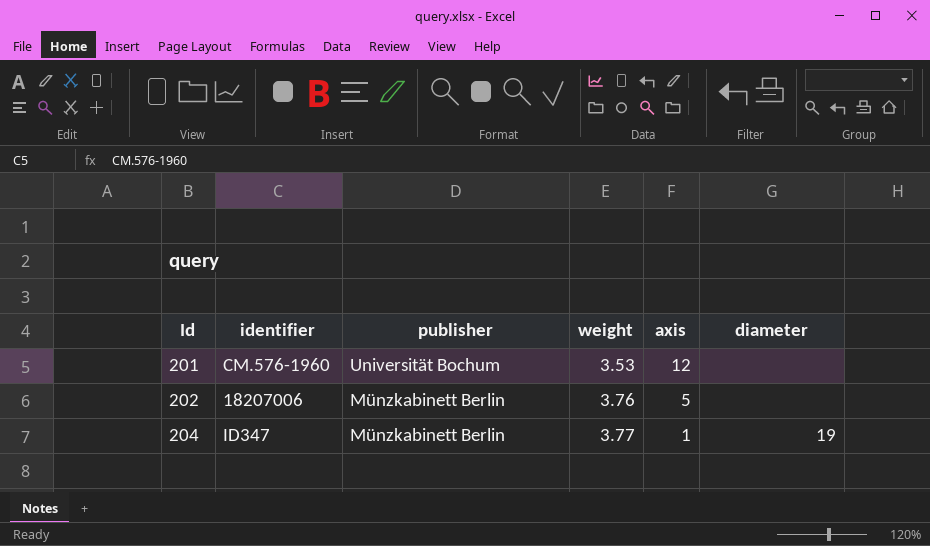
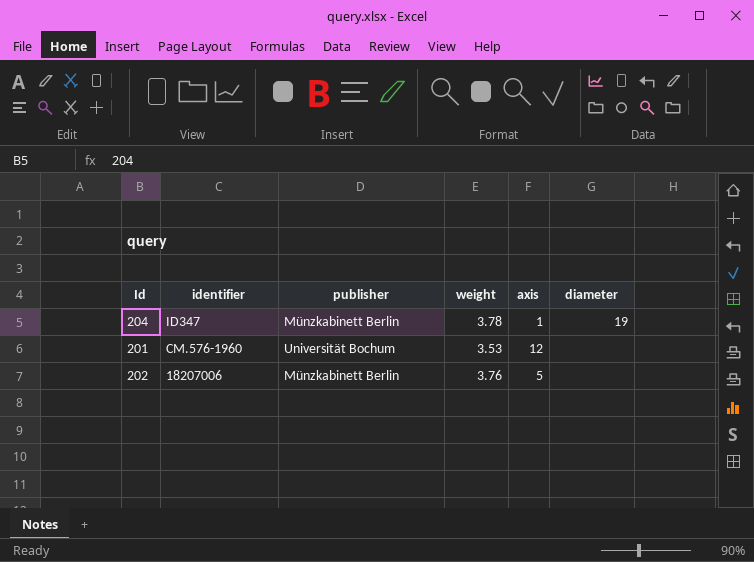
row order: Id ascending -> identifier descending
204 | weight: 3.77 -> 3.78

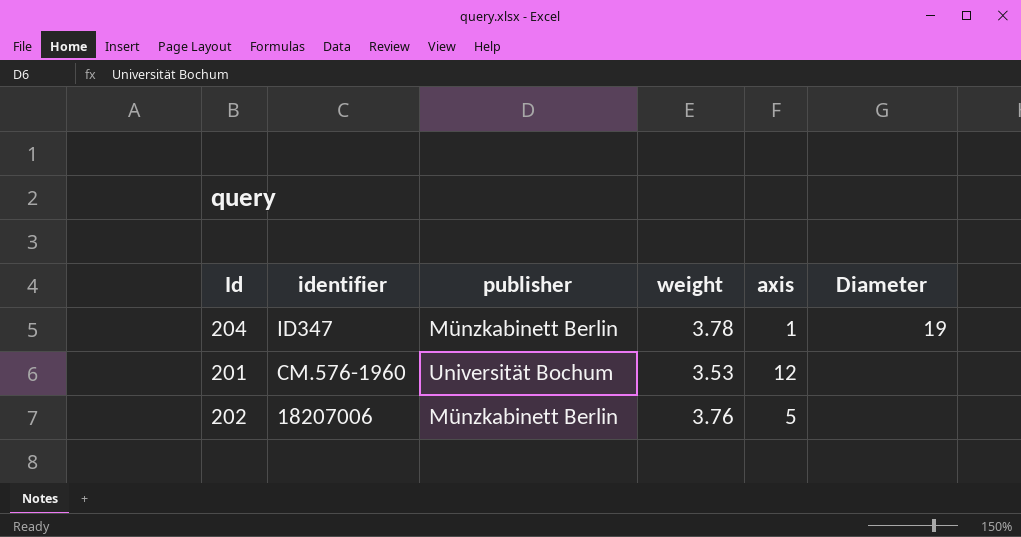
column name: diameter -> Diameter

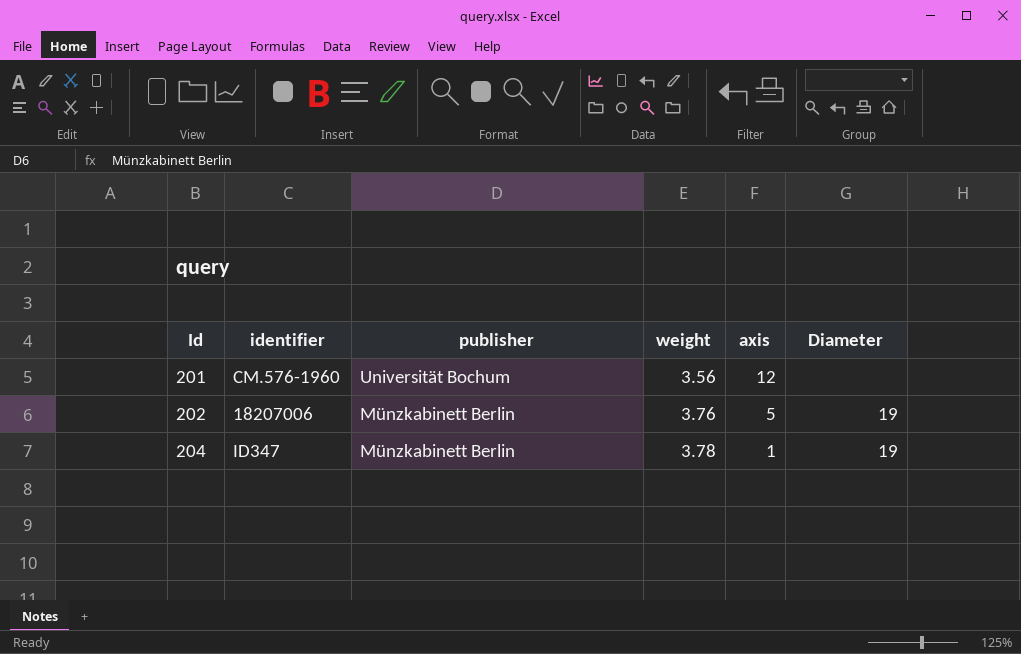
row order: identifier descending -> Id ascending
201 | weight: 3.53 -> 3.56
202 | Diameter: none -> 19

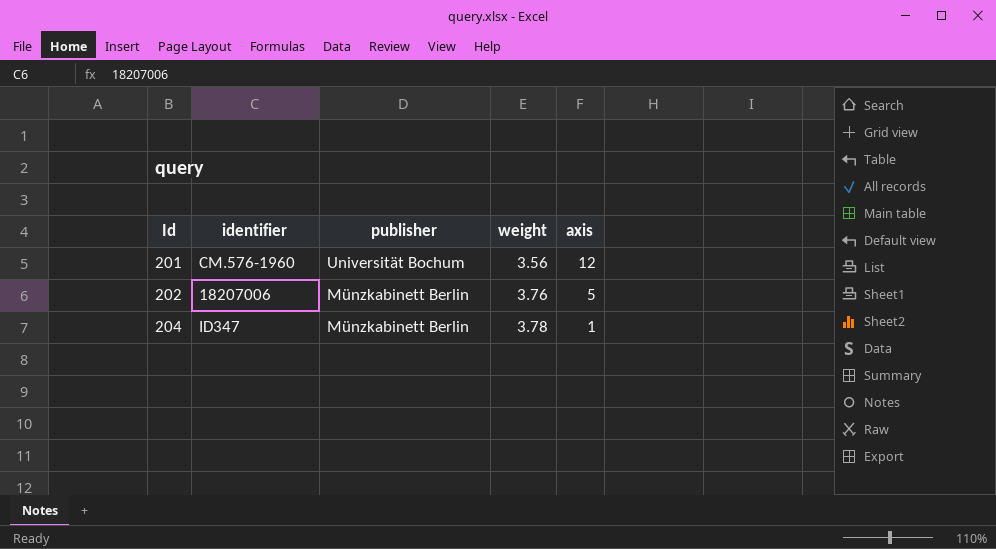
column Diameter | position: 6 -> none

